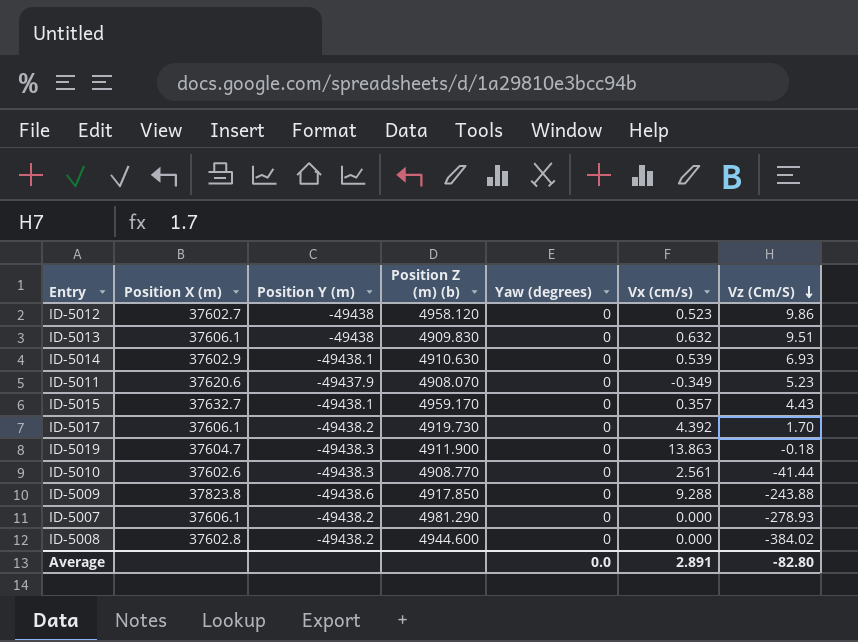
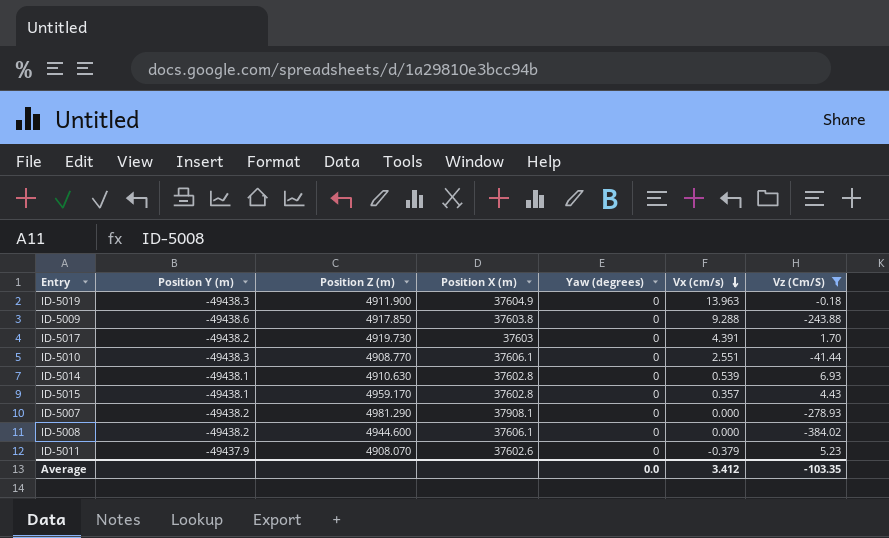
filter: none -> Vz (Cm/S) <= 6.93
row order: Vz (Cm/S) descending -> Vx (cm/s) descending
column name: Position Z (m) (b) -> Position Z (m)
column Position X (m) | position: 2 -> 4
ID-5019 | Position X (m): 37604.7 -> 37604.9
ID-5019 | Vx (cm/s): 13.863 -> 13.963
ID-5009 | Position X (m): 37823.8 -> 37603.8
ID-5017 | Position X (m): 37606.1 -> 37603
ID-5017 | Vx (cm/s): 4.392 -> 4.391
ID-5010 | Position X (m): 37602.6 -> 37606.1
ID-5010 | Vx (cm/s): 2.561 -> 2.551
ID-5014 | Position X (m): 37602.9 -> 37602.8
ID-5015 | Position X (m): 37632.7 -> 37602.8
ID-5007 | Position X (m): 37606.1 -> 37908.1
ID-5008 | Position X (m): 37602.8 -> 37606.1
ID-5011 | Position X (m): 37620.6 -> 37602.6
ID-5011 | Vx (cm/s): -0.349 -> -0.379
Average | Vx (cm/s): 2.891 -> 3.412
Average | Vz (Cm/S): -82.80 -> -103.35

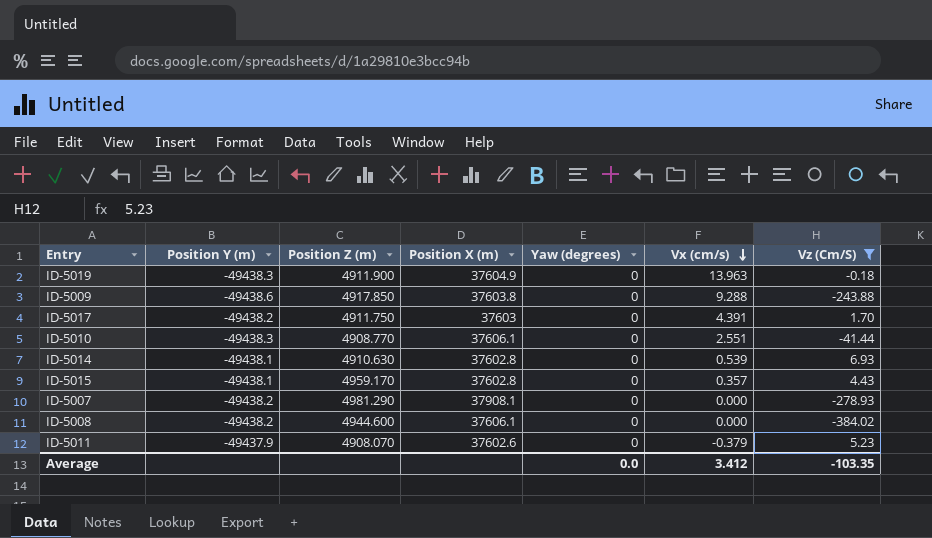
ID-5017 | Position Z (m): 4919.730 -> 4911.750

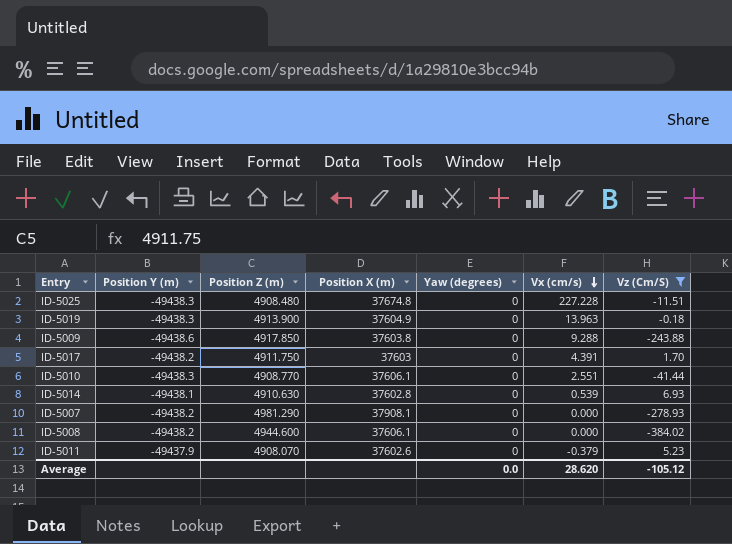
row ID-5015: -49438.1 | 4959.170 | 37602.8 | 0 | 0.357 | 4.43 -> none
row ID-5025: none -> -49438.3 | 4908.480 | 37674.8 | 0 | 227.228 | -11.51
ID-5019 | Position Z (m): 4911.900 -> 4913.900
Average | Vx (cm/s): 3.412 -> 28.620
Average | Vz (Cm/S): -103.35 -> -105.12

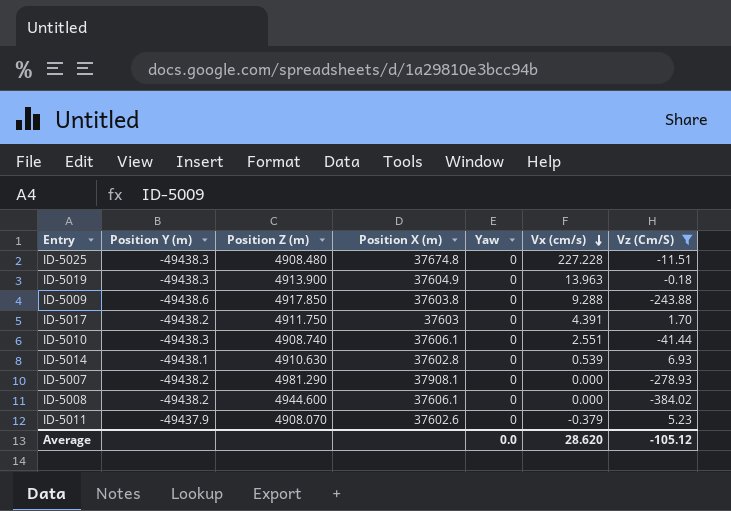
column name: Yaw (degrees) -> Yaw
ID-5010 | Position Z (m): 4908.770 -> 4908.740

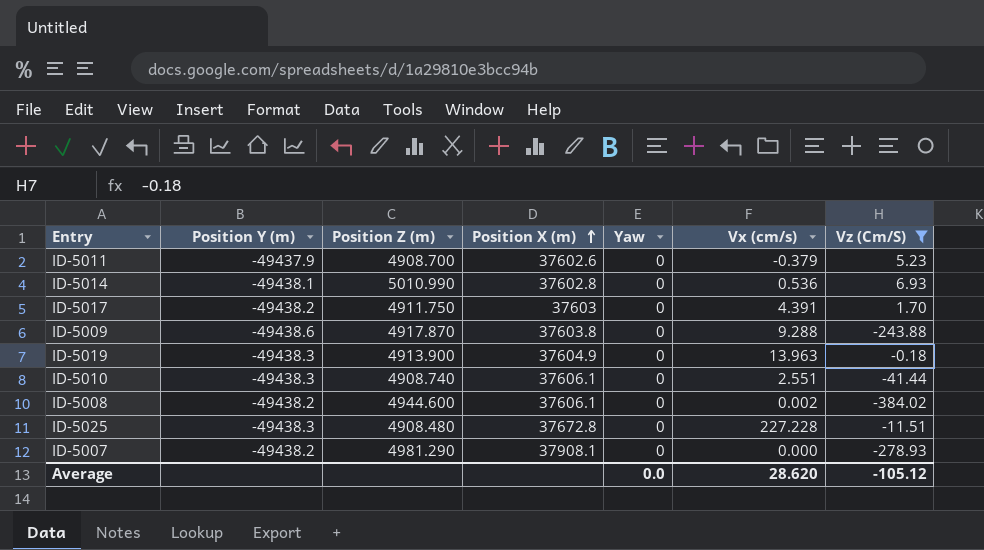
row order: Vx (cm/s) descending -> Position X (m) ascending
ID-5011 | Position Z (m): 4908.070 -> 4908.700
ID-5014 | Position Z (m): 4910.630 -> 5010.990
ID-5014 | Vx (cm/s): 0.539 -> 0.536
ID-5009 | Position Z (m): 4917.850 -> 4917.870
ID-5008 | Vx (cm/s): 0.000 -> 0.002
ID-5025 | Position X (m): 37674.8 -> 37672.8

